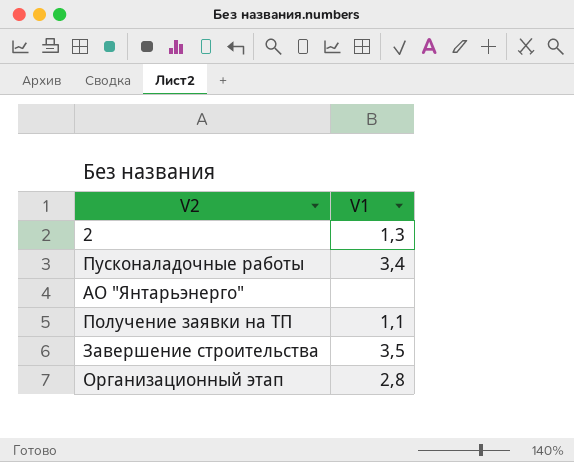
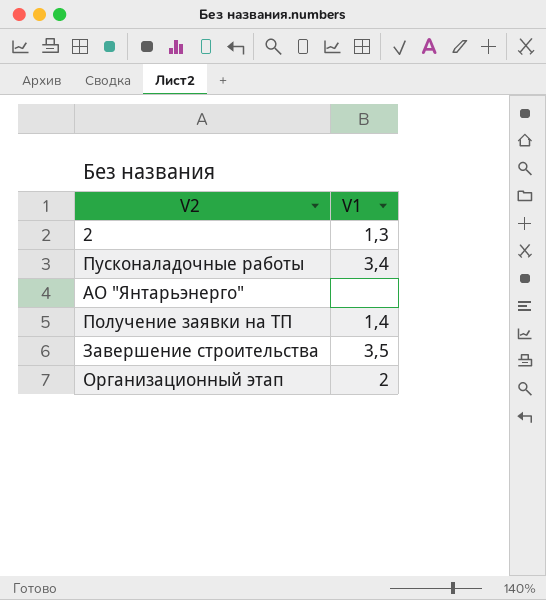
Получение заявки на ТП | V1: 1,1 -> 1,4
Организационный этап | V1: 2,8 -> 2

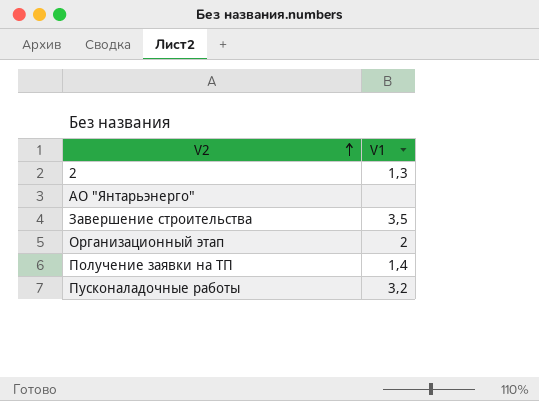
row order: none -> V2 ascending
Пусконаладочные работы | V1: 3,4 -> 3,2

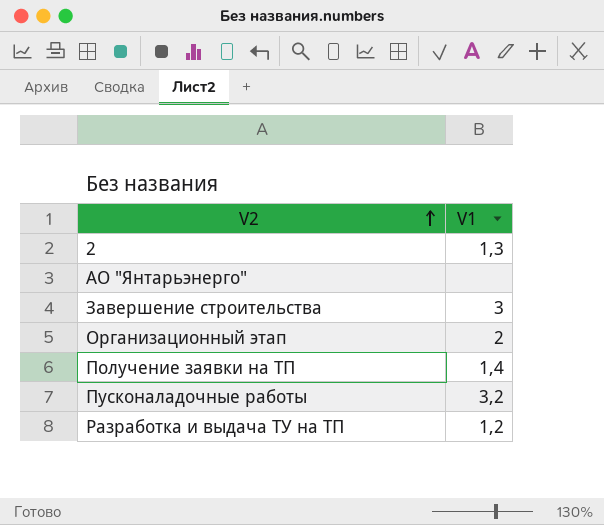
Завершение строительства | V1: 3,5 -> 3
row Разработка и выдача ТУ на ТП: none -> 1,2

